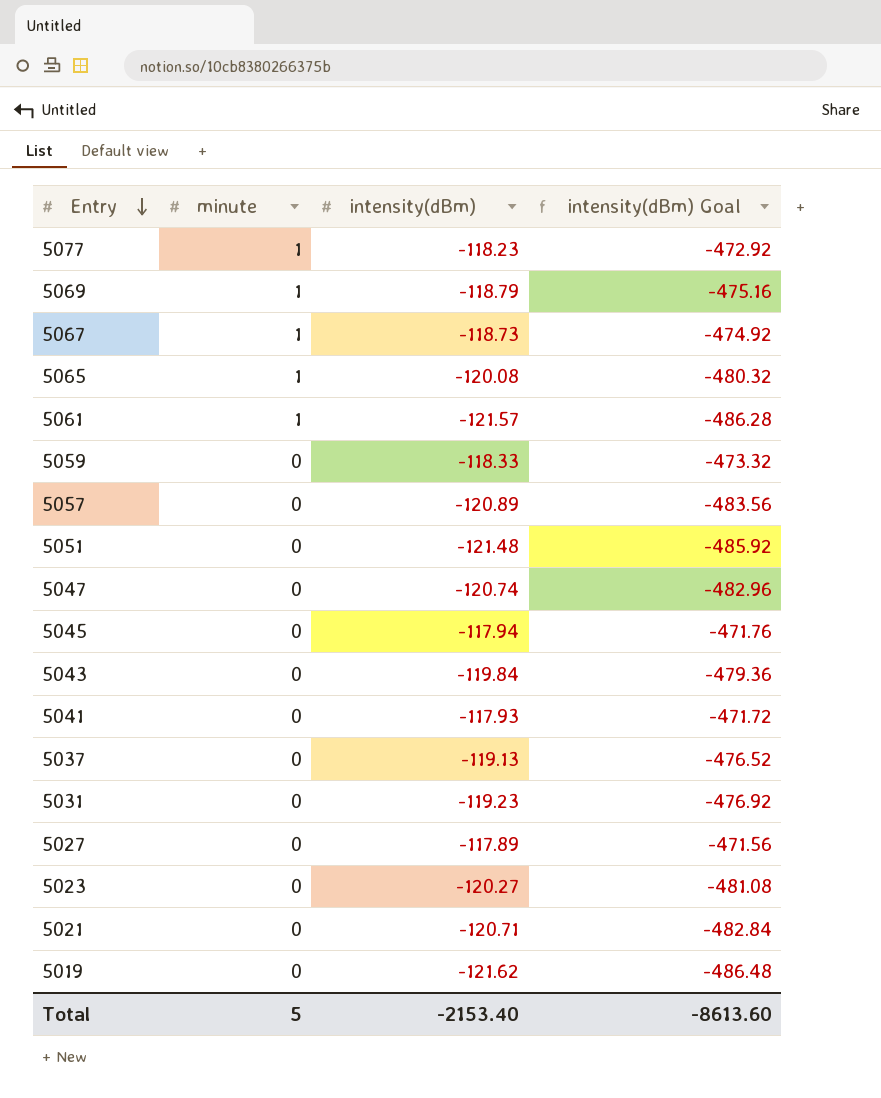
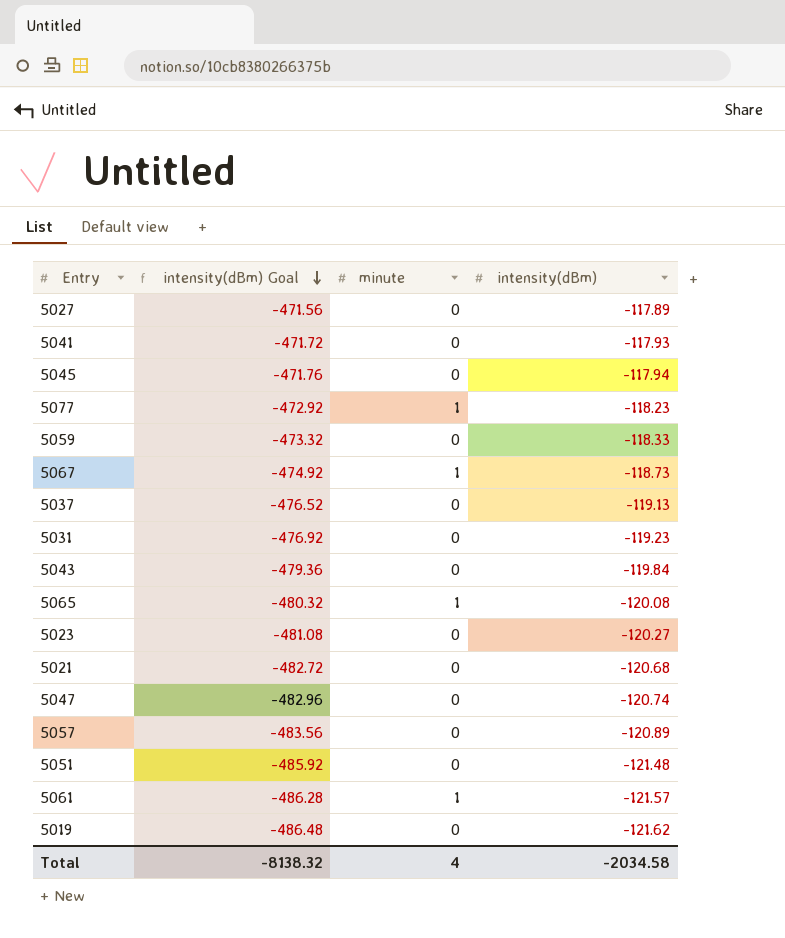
row order: Entry descending -> intensity(dBm) Goal descending
column intensity(dBm) Goal | position: 4 -> 2
row 5069: 1 | -118.79 | -475.16 -> none
5021 | intensity(dBm) Goal: -482.84 -> -482.72
5021 | intensity(dBm): -120.71 -> -120.68
Total | intensity(dBm) Goal: -8613.60 -> -8138.32
Total | minute: 5 -> 4
Total | intensity(dBm): -2153.40 -> -2034.58

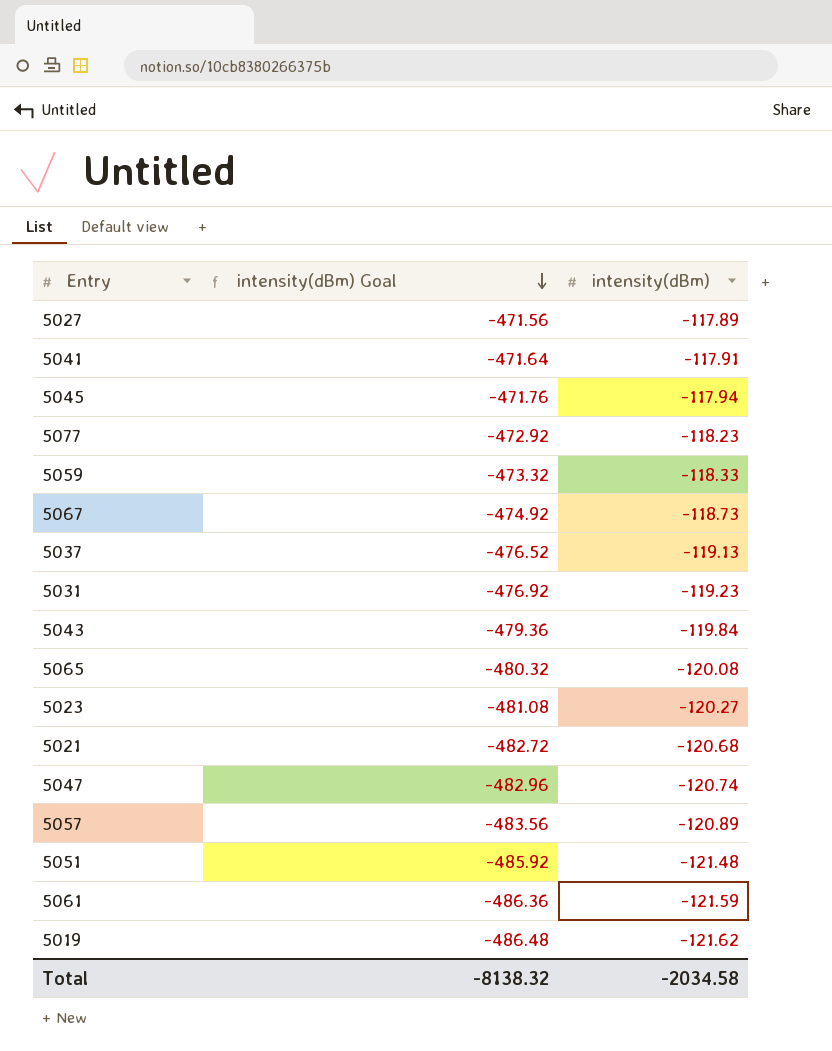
column minute | position: 3 -> none
5041 | intensity(dBm) Goal: -471.72 -> -471.64
5041 | intensity(dBm): -117.93 -> -117.91
5061 | intensity(dBm) Goal: -486.28 -> -486.36
5061 | intensity(dBm): -121.57 -> -121.59

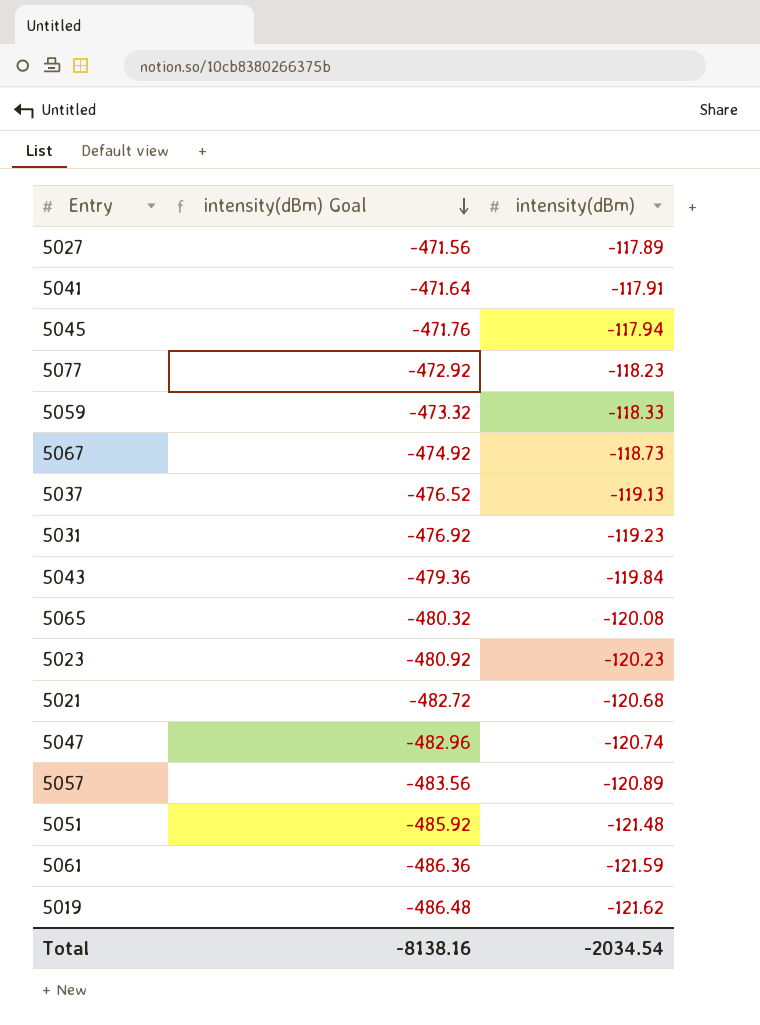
5023 | intensity(dBm) Goal: -481.08 -> -480.92
5023 | intensity(dBm): -120.27 -> -120.23
Total | intensity(dBm) Goal: -8138.32 -> -8138.16
Total | intensity(dBm): -2034.58 -> -2034.54

